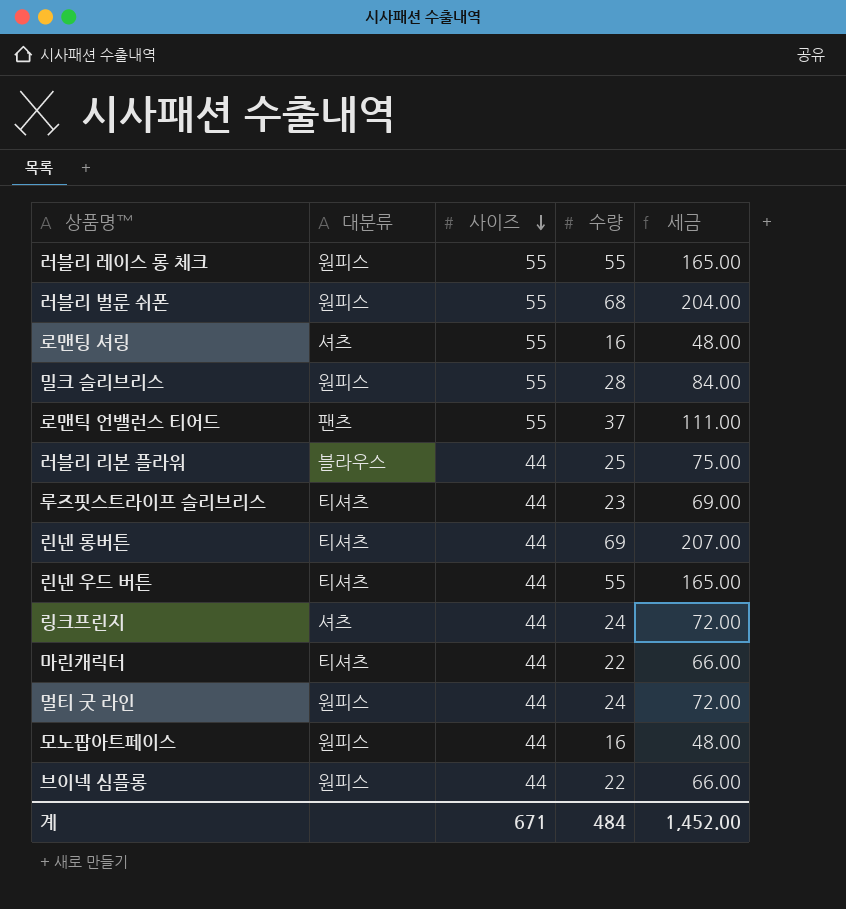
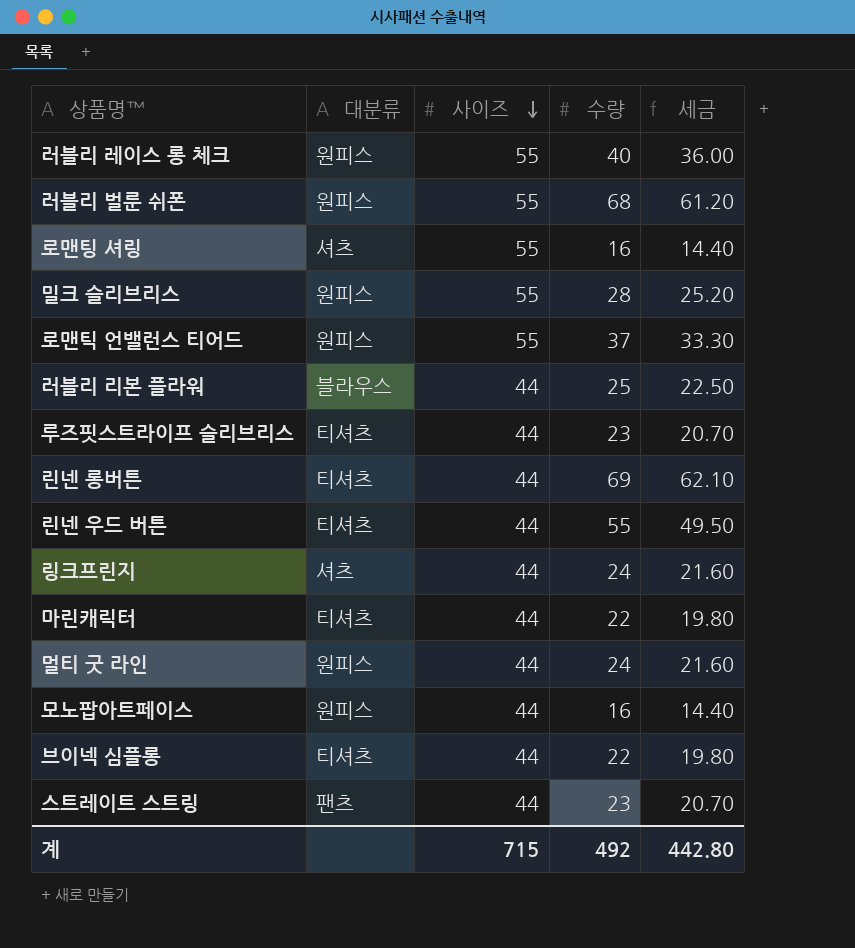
column 세금 | formula: [수량] * 3 -> [수량] * 0.9
러블리 레이스 롱 체크 | 수량: 55 -> 40
로맨틱 언밸런스 티어드 | 대분류: 팬츠 -> 원피스
브이넥 심플롱 | 대분류: 원피스 -> 티셔츠
row 스트레이트 스트링: none -> 팬츠 | 44 | 23 | 20.70
계 | 사이즈: 671 -> 715
계 | 수량: 484 -> 492
계 | 세금: 1,452.00 -> 442.80

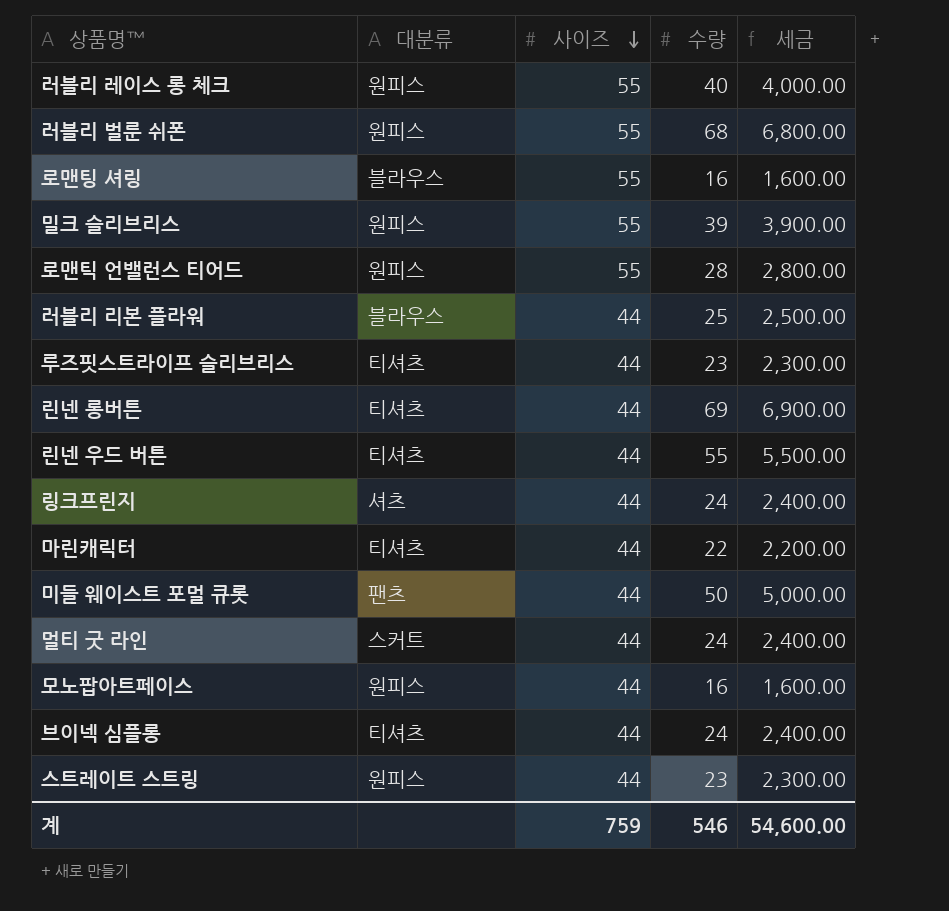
column 세금 | formula: [수량] * 0.9 -> [수량] * 100
로맨팅 셔링 | 대분류: 셔츠 -> 블라우스
밀크 슬리브리스 | 수량: 28 -> 39
로맨틱 언밸런스 티어드 | 수량: 37 -> 28
row 미들 웨이스트 포멀 큐롯: none -> 팬츠 | 44 | 50 | 5,000.00
멀티 굿 라인 | 대분류: 원피스 -> 스커트
브이넥 심플롱 | 수량: 22 -> 24
스트레이트 스트링 | 대분류: 팬츠 -> 원피스
계 | 사이즈: 715 -> 759
계 | 수량: 492 -> 546
계 | 세금: 442.80 -> 54,600.00

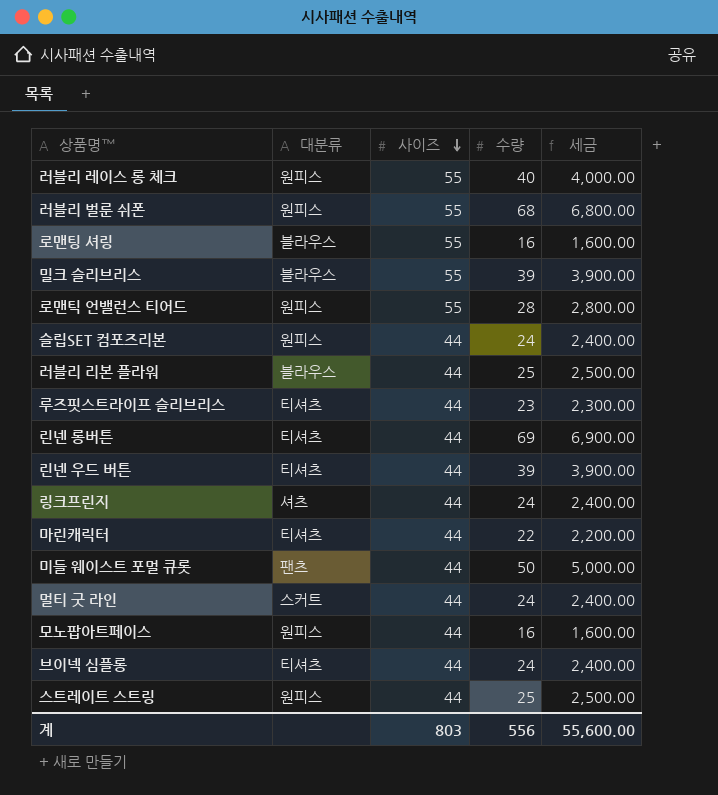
밀크 슬리브리스 | 대분류: 원피스 -> 블라우스
row 슬립SET 컴포즈리본: none -> 원피스 | 44 | 24 | 2,400.00
린넨 우드 버튼 | 수량: 55 -> 39
린넨 우드 버튼 | 세금: 5,500.00 -> 3,900.00
스트레이트 스트링 | 수량: 23 -> 25
스트레이트 스트링 | 세금: 2,300.00 -> 2,500.00
계 | 사이즈: 759 -> 803
계 | 수량: 546 -> 556
계 | 세금: 54,600.00 -> 55,600.00

